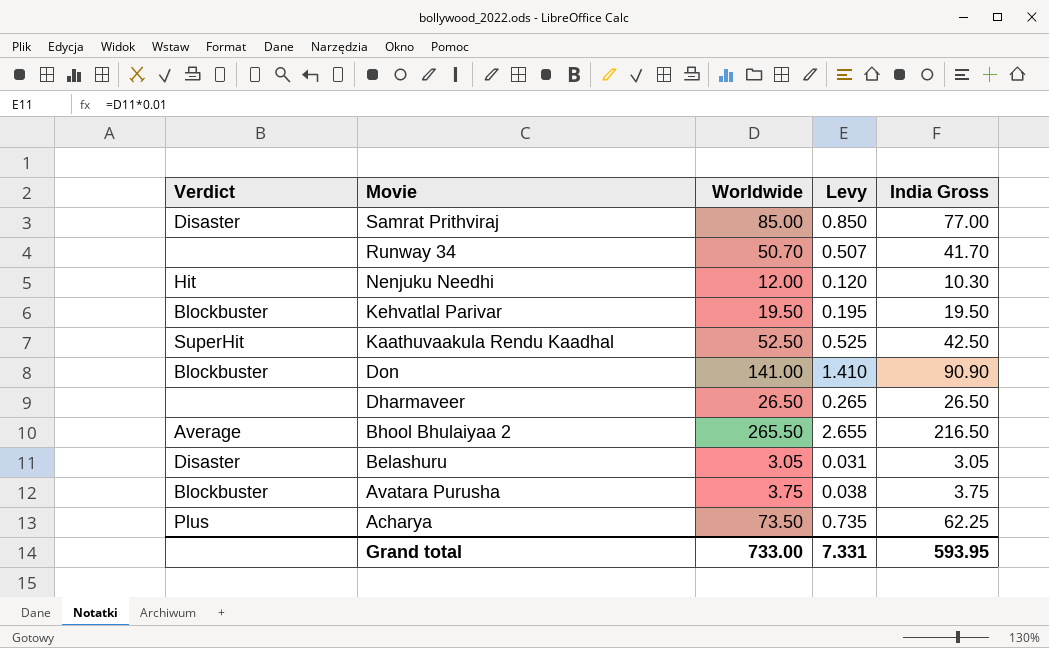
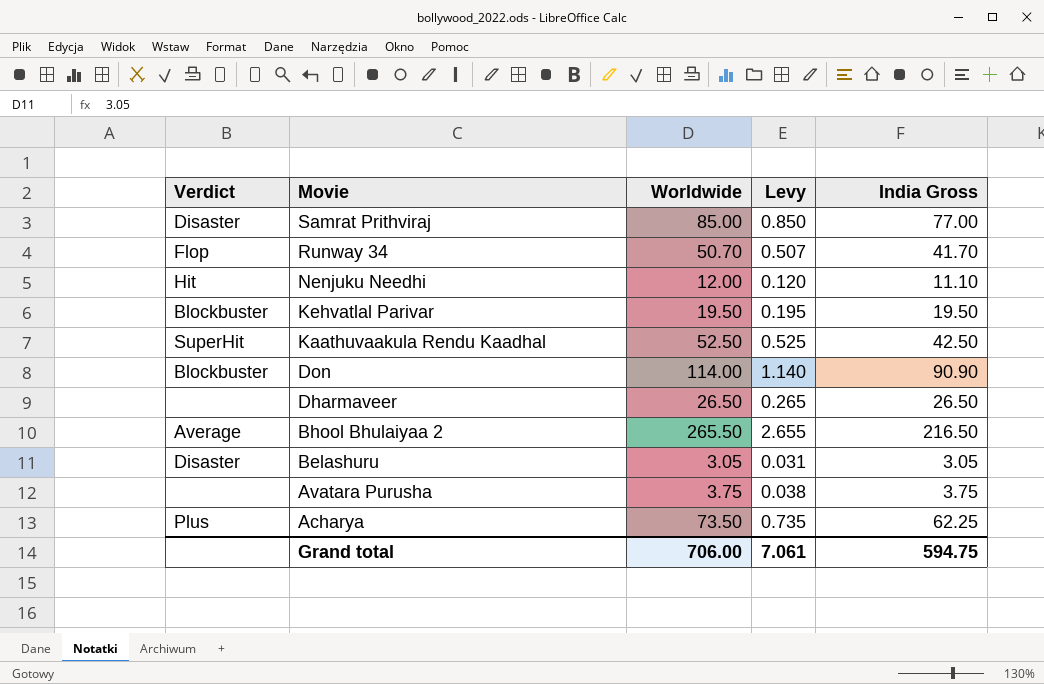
Runway 34 | Verdict: none -> Flop
Nenjuku Needhi | India Gross: 10.30 -> 11.10
Don | Worldwide: 141.00 -> 114.00
Don | Levy: 1.410 -> 1.140
Avatara Purusha | Verdict: Blockbuster -> none
Grand total | Worldwide: 733.00 -> 706.00
Grand total | Levy: 7.331 -> 7.061
Grand total | India Gross: 593.95 -> 594.75

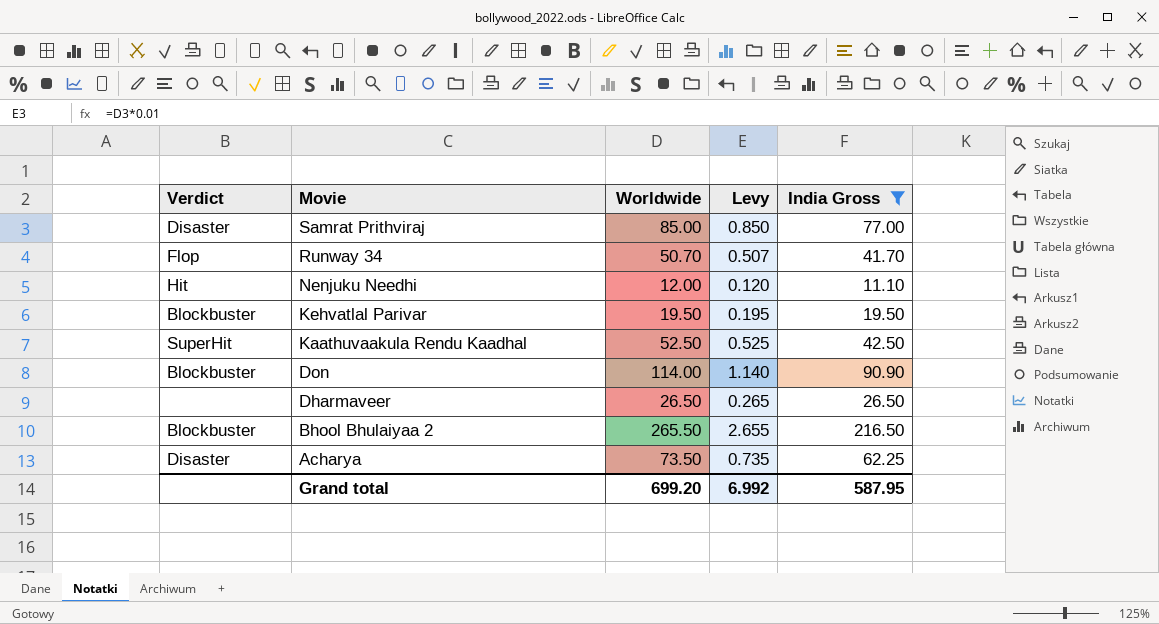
filter: none -> India Gross >= 11.10
Bhool Bhulaiyaa 2 | Verdict: Average -> Blockbuster
Acharya | Verdict: Plus -> Disaster
Grand total | Worldwide: 706.00 -> 699.20
Grand total | Levy: 7.061 -> 6.992
Grand total | India Gross: 594.75 -> 587.95

